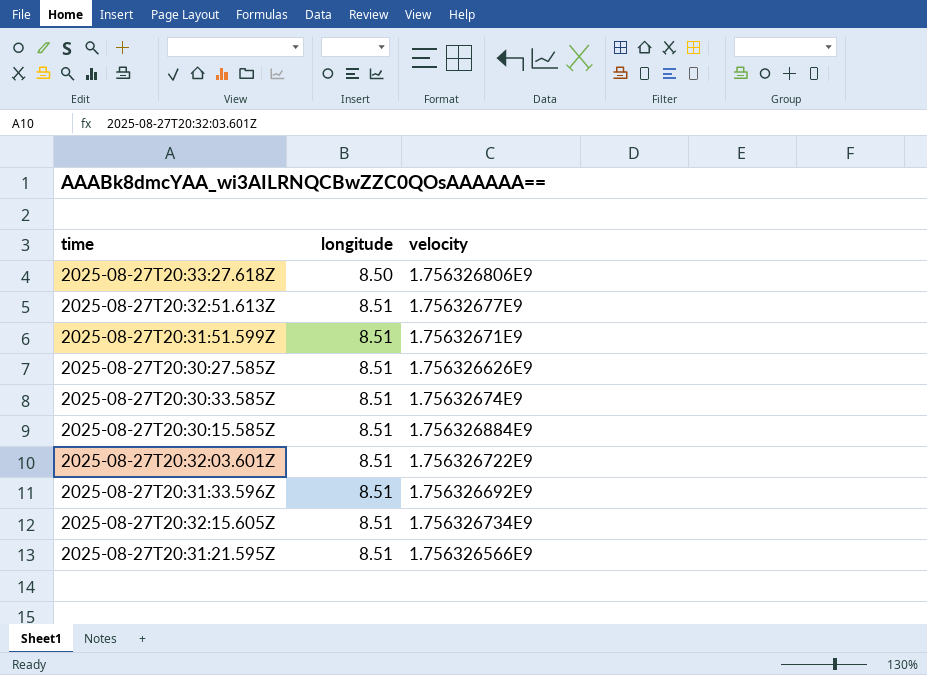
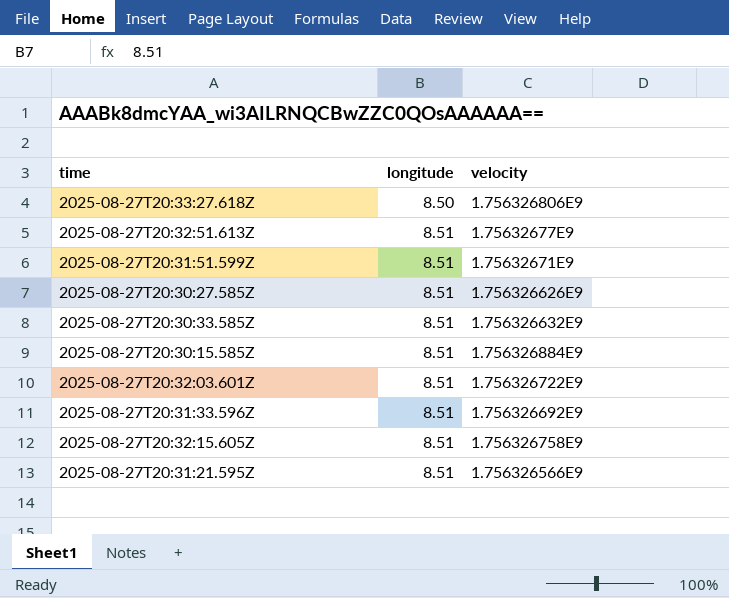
2025-08-27T20:30:33.585Z | velocity: 1.75632674E9 -> 1.756326632E9
2025-08-27T20:32:15.605Z | velocity: 1.756326734E9 -> 1.756326758E9

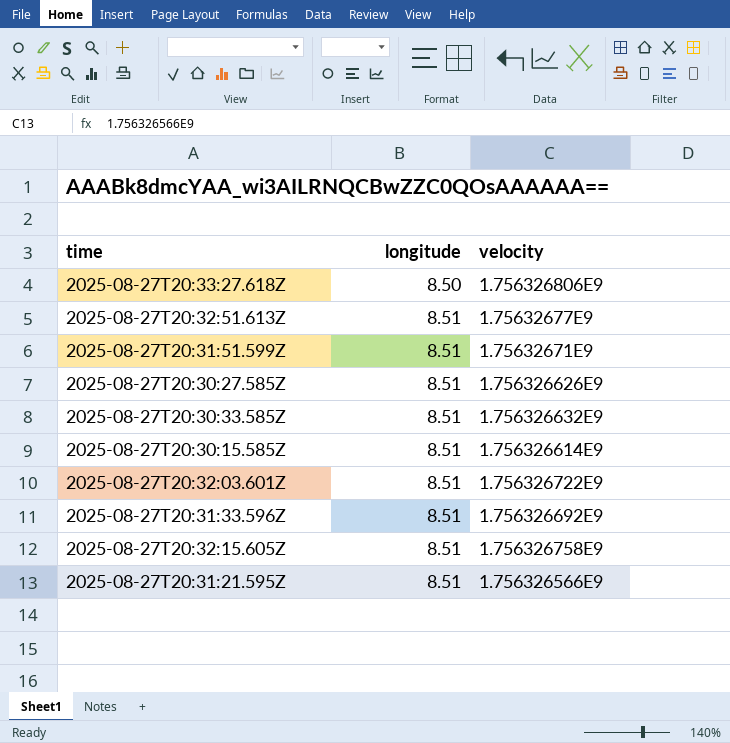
2025-08-27T20:30:15.585Z | velocity: 1.756326884E9 -> 1.756326614E9

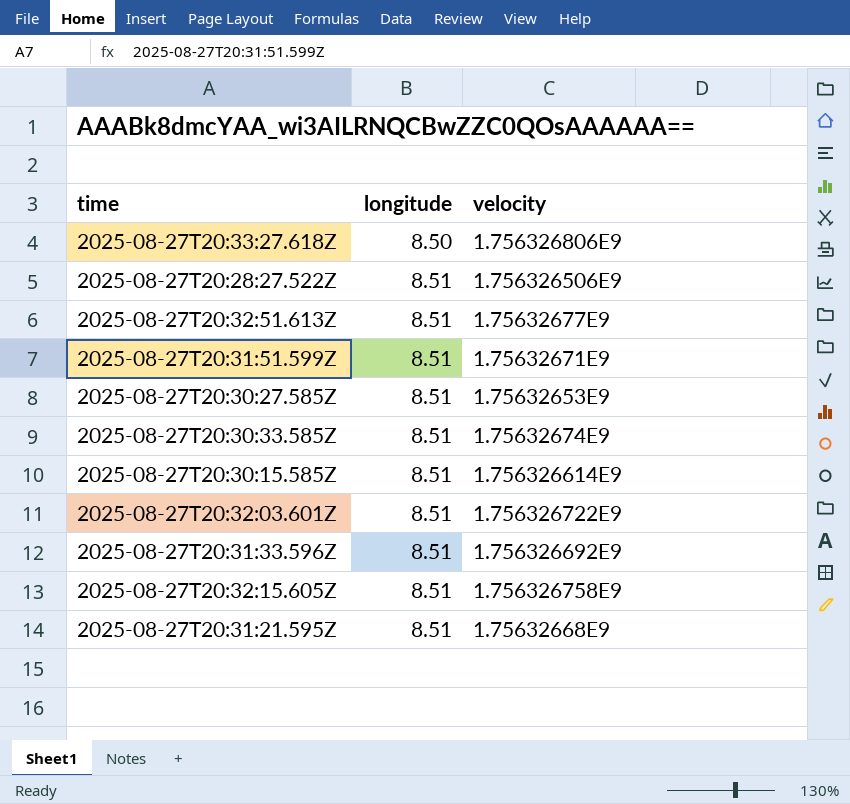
row 2025-08-27T20:28:27.522Z: none -> 8.51 | 1.756326506E9
2025-08-27T20:30:27.585Z | velocity: 1.756326626E9 -> 1.75632653E9
2025-08-27T20:30:33.585Z | velocity: 1.756326632E9 -> 1.75632674E9
2025-08-27T20:31:21.595Z | velocity: 1.756326566E9 -> 1.75632668E9

